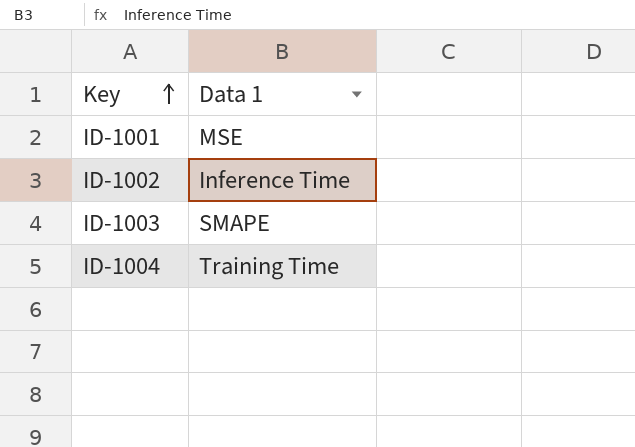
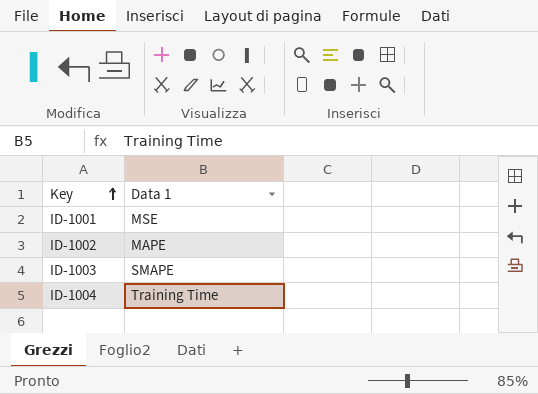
ID-1002 | Data 1: Inference Time -> MAPE

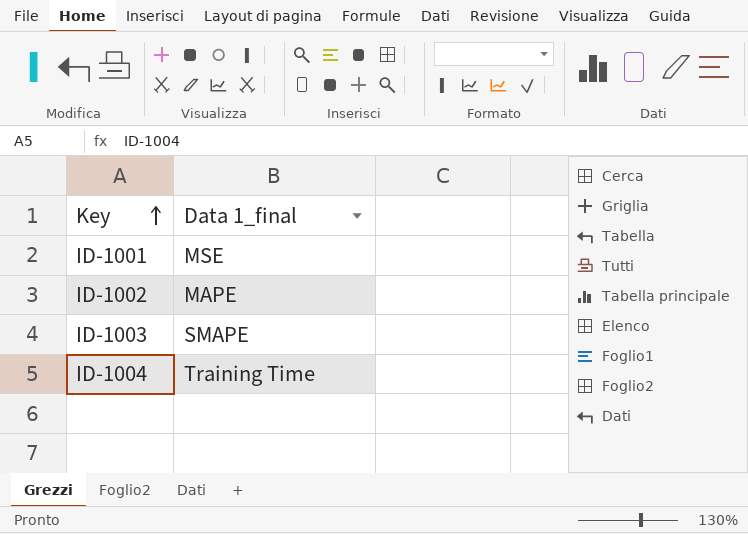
column name: Data 1 -> Data 1_final

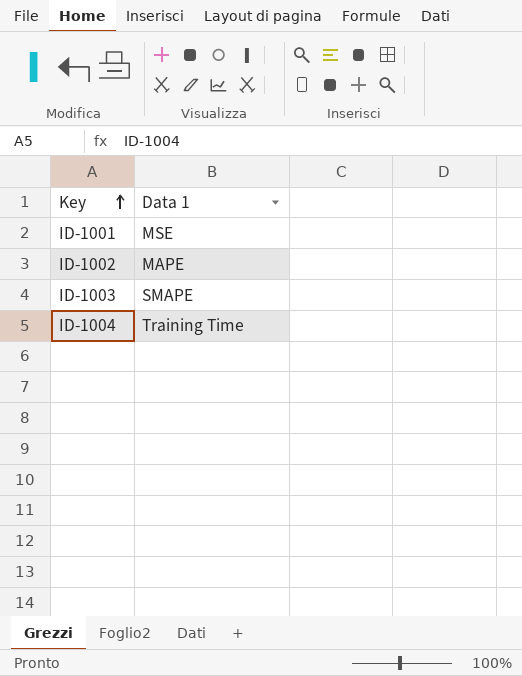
column name: Data 1_final -> Data 1

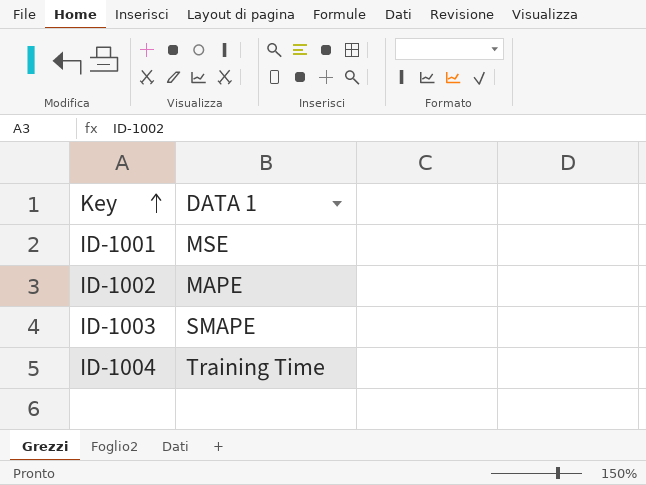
column name: Data 1 -> DATA 1

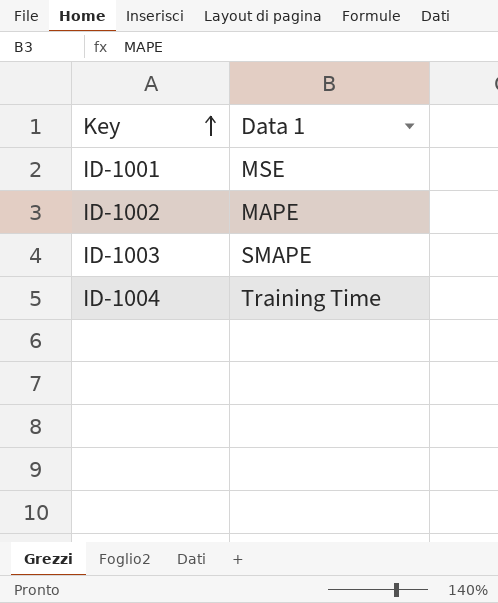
column name: DATA 1 -> Data 1

